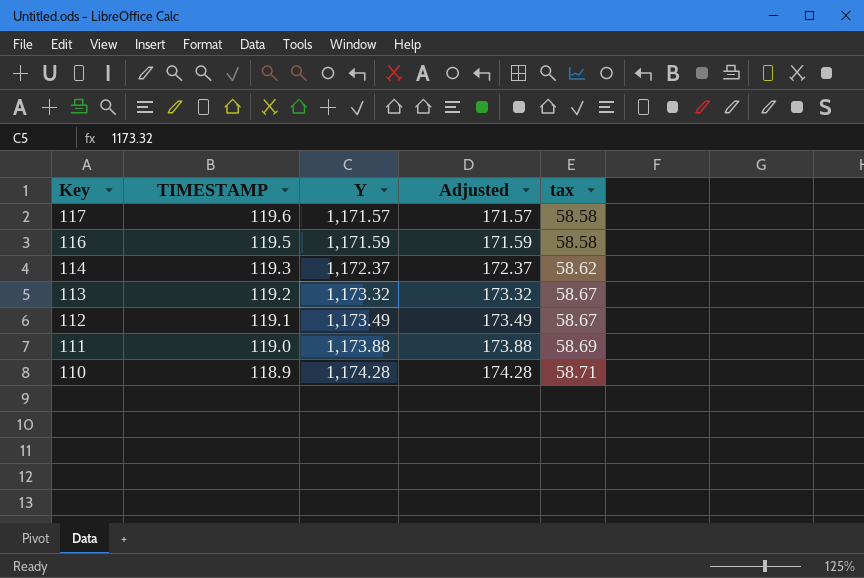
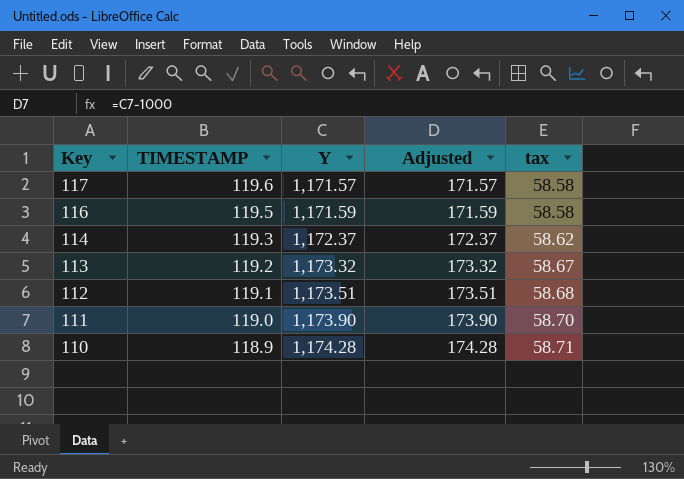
112 | Y: 1,173.49 -> 1,173.51
112 | Adjusted: 173.49 -> 173.51
112 | tax: 58.67 -> 58.68
111 | Y: 1,173.88 -> 1,173.90
111 | Adjusted: 173.88 -> 173.90
111 | tax: 58.69 -> 58.70

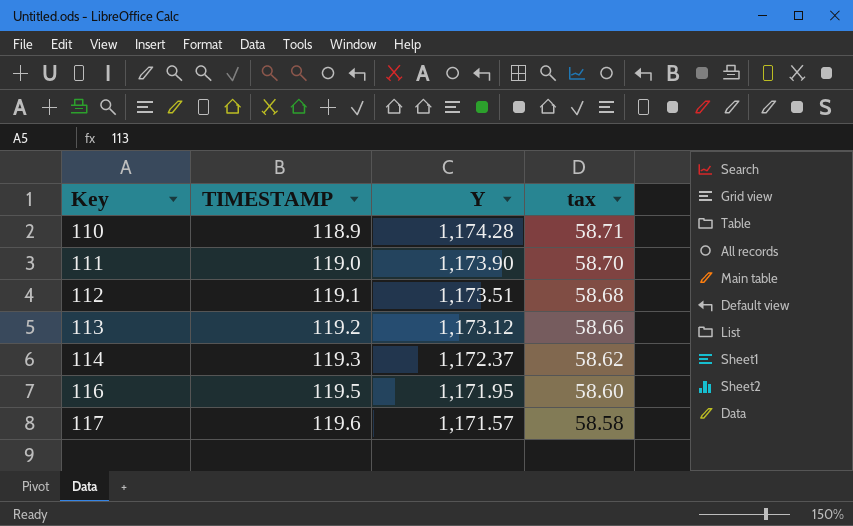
row order: Key descending -> Key ascending
column Adjusted | formula: [Y] - 1000 -> none
113 | Y: 1,173.32 -> 1,173.12
113 | tax: 58.67 -> 58.66
116 | Y: 1,171.59 -> 1,171.95
116 | tax: 58.58 -> 58.60

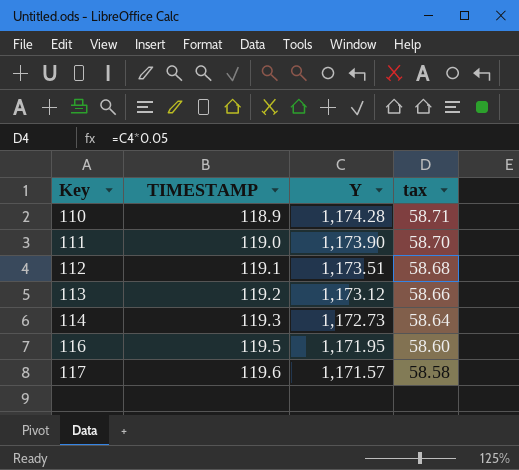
114 | Y: 1,172.37 -> 1,172.73
114 | tax: 58.62 -> 58.64

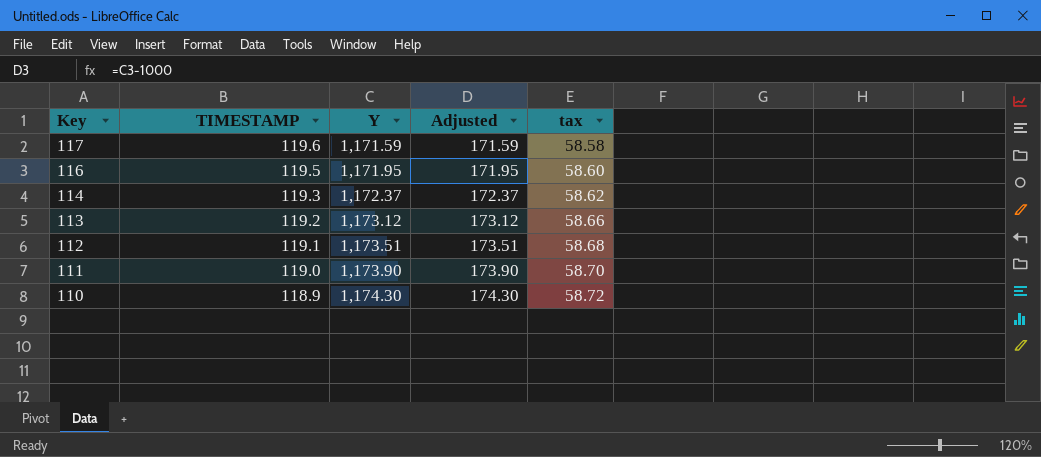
row order: Key ascending -> Key descending
column Adjusted | formula: none -> [Y] - 1000
117 | Y: 1,171.57 -> 1,171.59
114 | Y: 1,172.73 -> 1,172.37
114 | tax: 58.64 -> 58.62
110 | Y: 1,174.28 -> 1,174.30
110 | tax: 58.71 -> 58.72

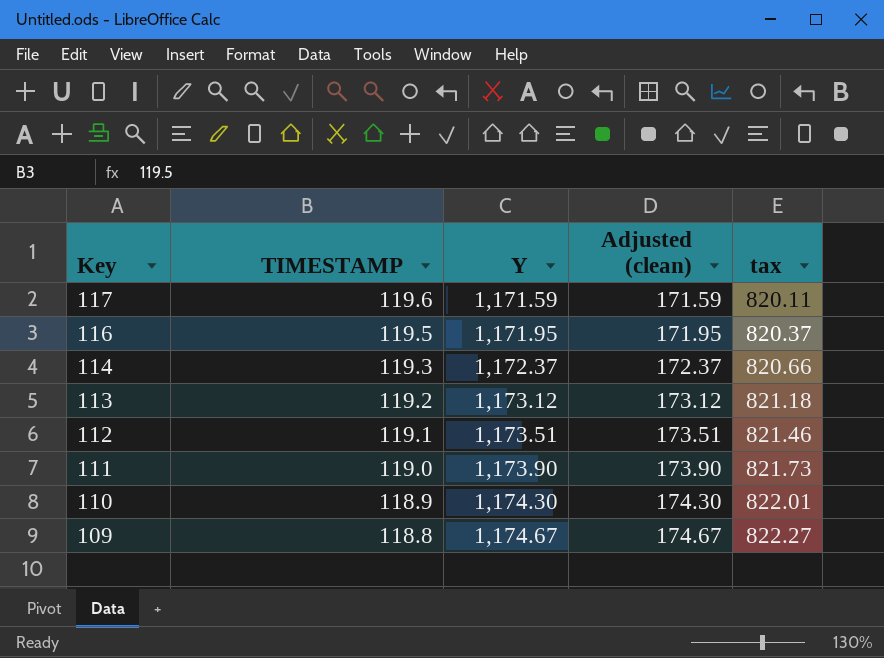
column name: Adjusted -> Adjusted (clean)
column tax | formula: [Y] * 0.05 -> [Y] * 0.7
row 109: none -> 118.8 | 1,174.67 | 174.67 | 822.27

